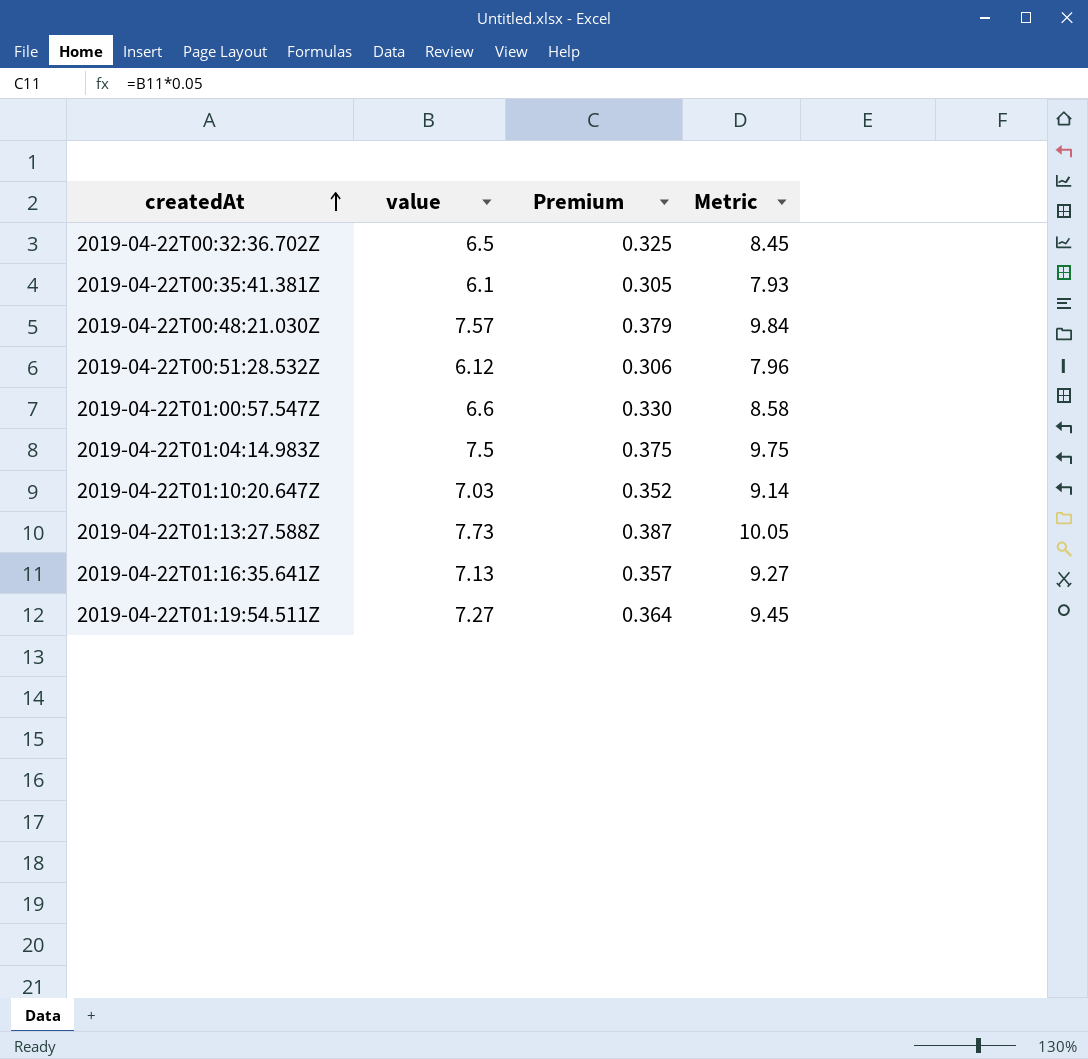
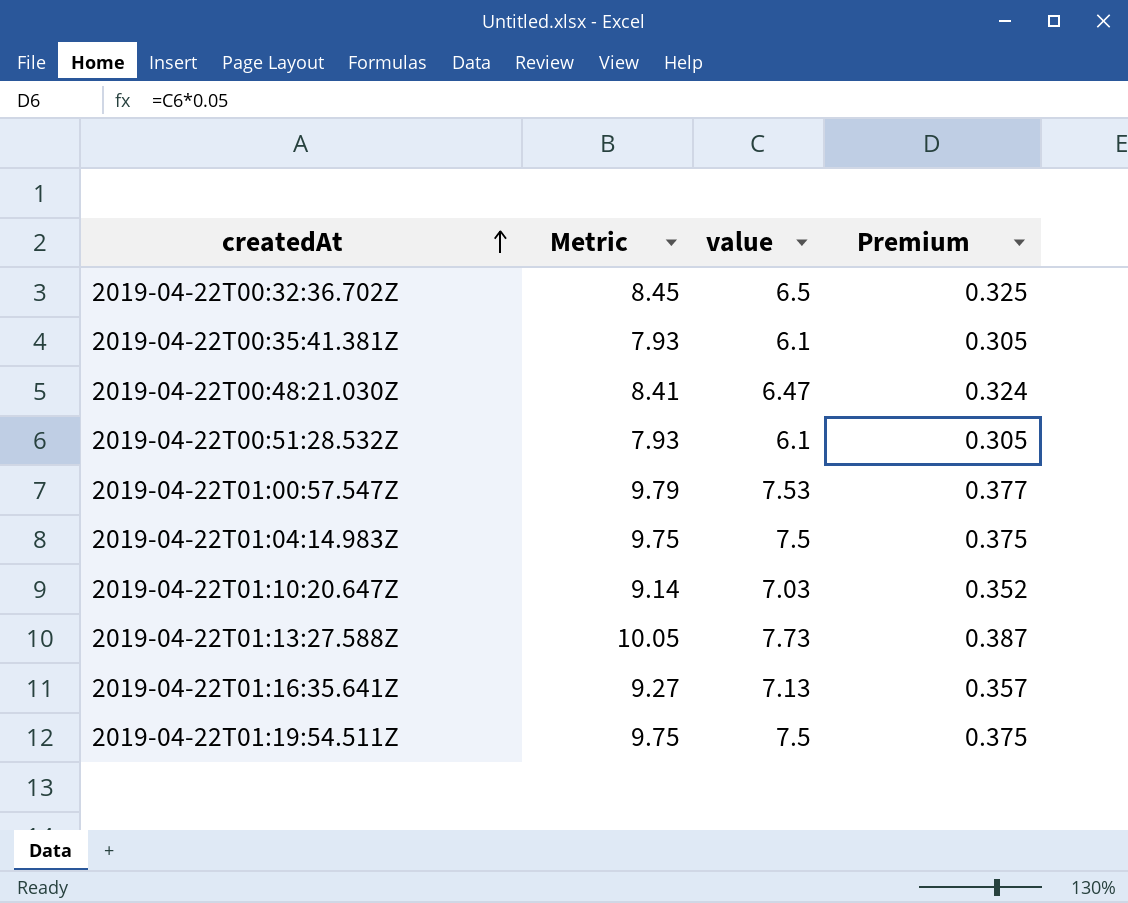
column Metric | position: 4 -> 2
2019-04-22T00:48:21.030Z | Metric: 9.84 -> 8.41
2019-04-22T00:48:21.030Z | value: 7.57 -> 6.47
2019-04-22T00:48:21.030Z | Premium: 0.379 -> 0.324
2019-04-22T00:51:28.532Z | Metric: 7.96 -> 7.93
2019-04-22T00:51:28.532Z | value: 6.12 -> 6.1
2019-04-22T00:51:28.532Z | Premium: 0.306 -> 0.305
2019-04-22T01:00:57.547Z | Metric: 8.58 -> 9.79
2019-04-22T01:00:57.547Z | value: 6.6 -> 7.53
2019-04-22T01:00:57.547Z | Premium: 0.330 -> 0.377
2019-04-22T01:19:54.511Z | Metric: 9.45 -> 9.75
2019-04-22T01:19:54.511Z | value: 7.27 -> 7.5
2019-04-22T01:19:54.511Z | Premium: 0.364 -> 0.375

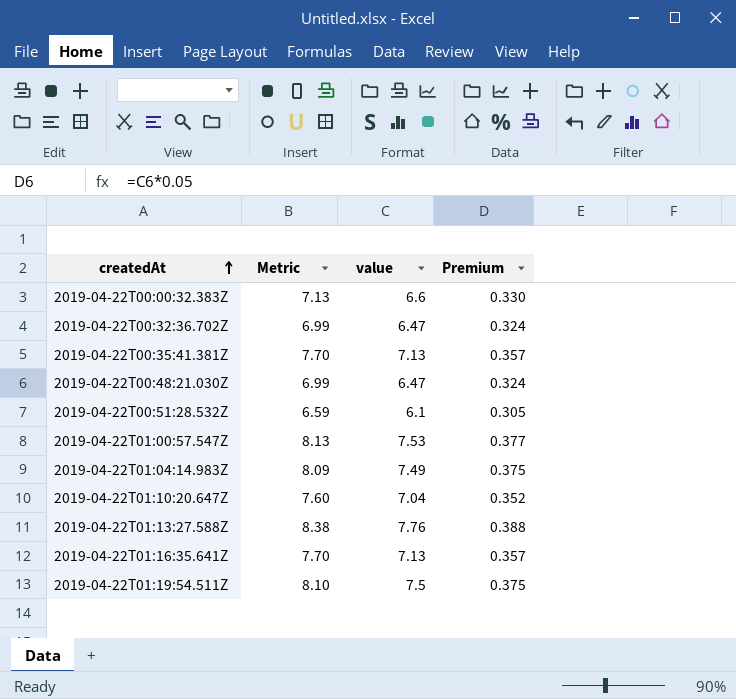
column Metric | formula: [value] * 1.3 -> [value] * 1.08
row 2019-04-22T00:00:32.383Z: none -> 7.13 | 6.6 | 0.330
2019-04-22T00:32:36.702Z | value: 6.5 -> 6.47
2019-04-22T00:32:36.702Z | Premium: 0.325 -> 0.324
2019-04-22T00:35:41.381Z | value: 6.1 -> 7.13
2019-04-22T00:35:41.381Z | Premium: 0.305 -> 0.357
2019-04-22T01:04:14.983Z | value: 7.5 -> 7.49
2019-04-22T01:10:20.647Z | value: 7.03 -> 7.04
2019-04-22T01:13:27.588Z | value: 7.73 -> 7.76
2019-04-22T01:13:27.588Z | Premium: 0.387 -> 0.388

